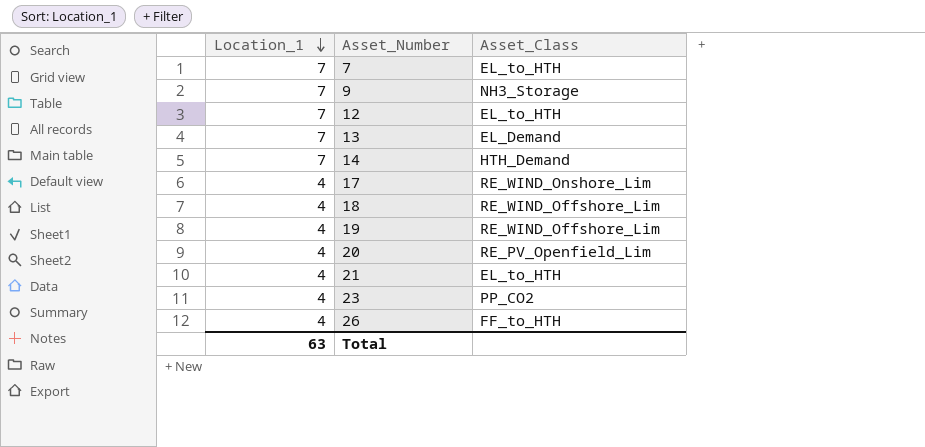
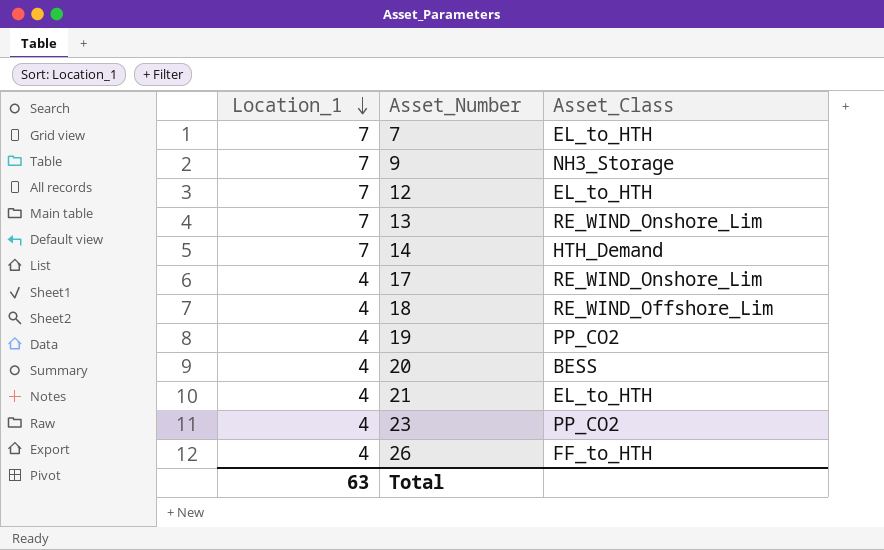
13 | Asset_Class: EL_Demand -> RE_WIND_Onshore_Lim
19 | Asset_Class: RE_WIND_Offshore_Lim -> PP_CO2
20 | Asset_Class: RE_PV_Openfield_Lim -> BESS

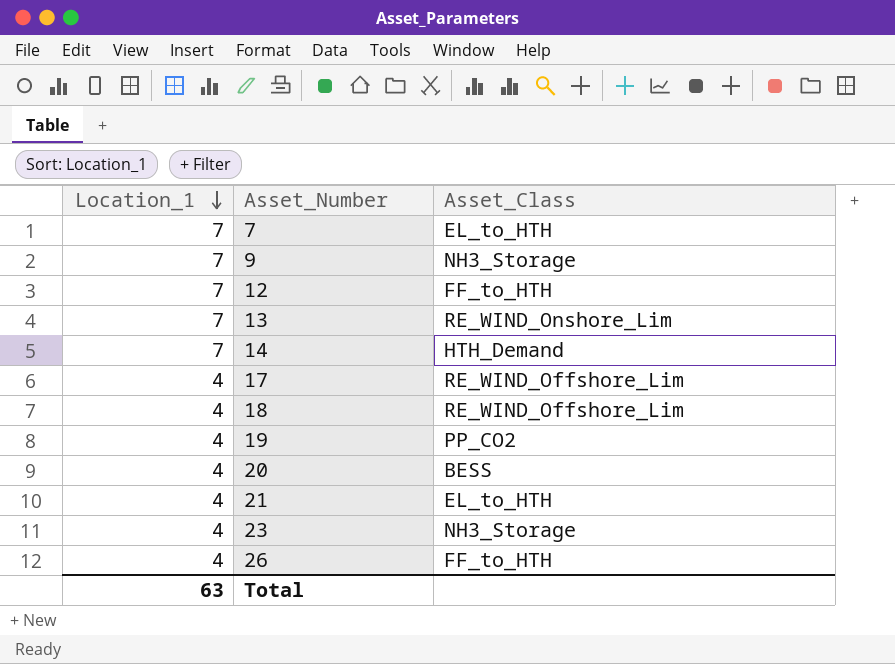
12 | Asset_Class: EL_to_HTH -> FF_to_HTH
17 | Asset_Class: RE_WIND_Onshore_Lim -> RE_WIND_Offshore_Lim
23 | Asset_Class: PP_CO2 -> NH3_Storage

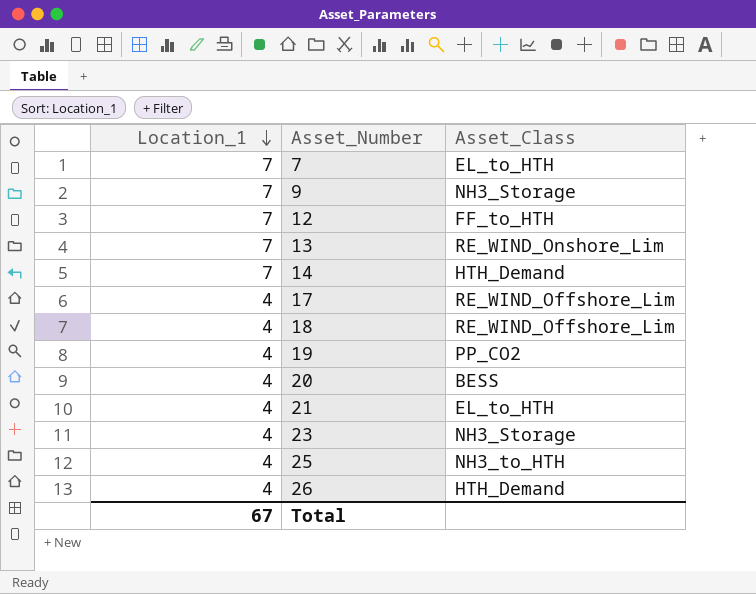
row 25: none -> 4 | NH3_to_HTH
26 | Asset_Class: FF_to_HTH -> HTH_Demand
Total | Location_1: 63 -> 67

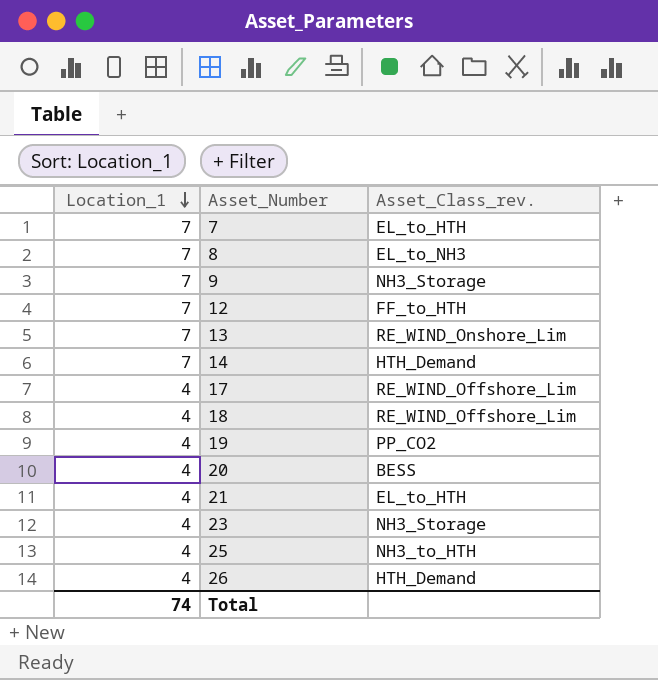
column name: Asset_Class -> Asset_Class_rev.
row 8: none -> 7 | EL_to_NH3
Total | Location_1: 67 -> 74

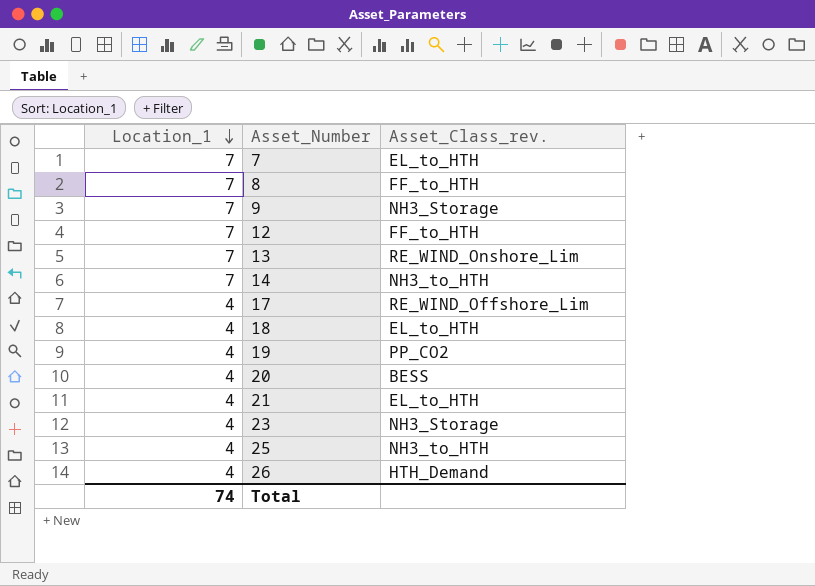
8 | Asset_Class_rev.: EL_to_NH3 -> FF_to_HTH
14 | Asset_Class_rev.: HTH_Demand -> NH3_to_HTH
18 | Asset_Class_rev.: RE_WIND_Offshore_Lim -> EL_to_HTH

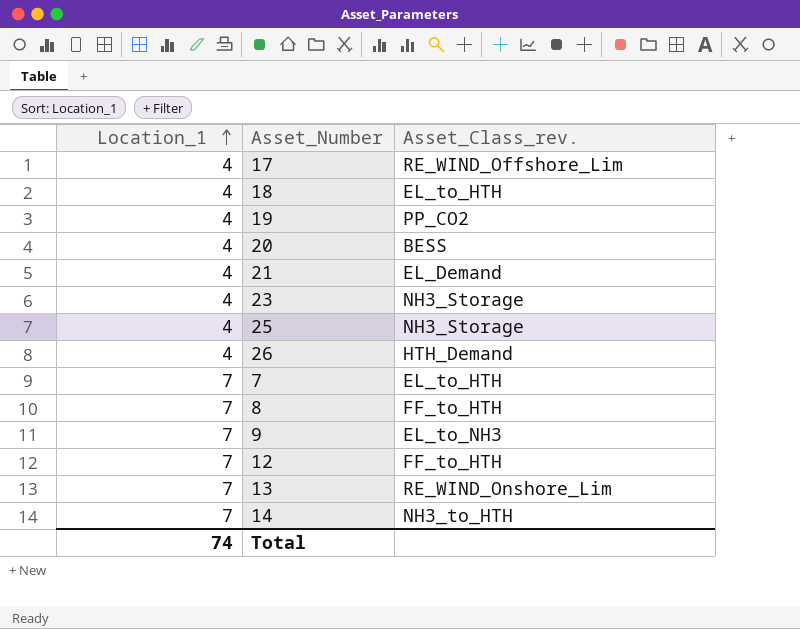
row order: Location_1 descending -> Location_1 ascending
21 | Asset_Class_rev.: EL_to_HTH -> EL_Demand
25 | Asset_Class_rev.: NH3_to_HTH -> NH3_Storage
9 | Asset_Class_rev.: NH3_Storage -> EL_to_NH3

